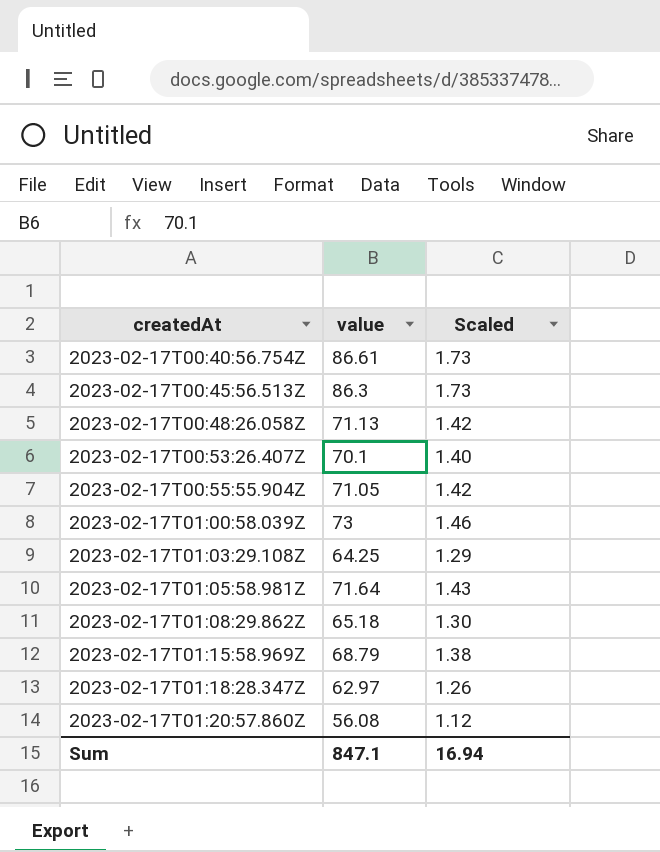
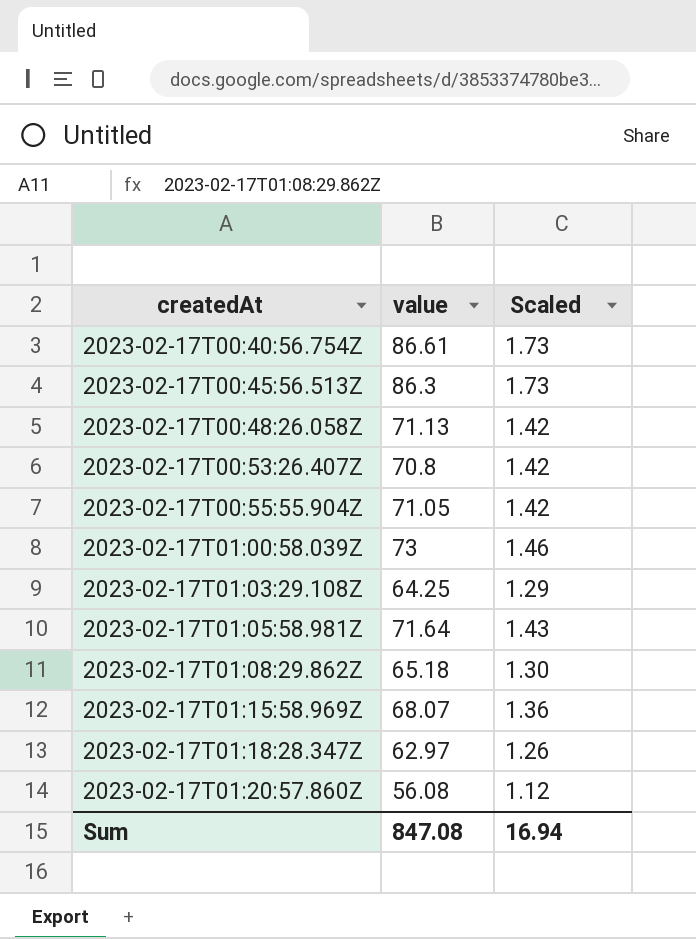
2023-02-17T00:53:26.407Z | value: 70.1 -> 70.8
2023-02-17T00:53:26.407Z | Scaled: 1.40 -> 1.42
2023-02-17T01:15:58.969Z | value: 68.79 -> 68.07
2023-02-17T01:15:58.969Z | Scaled: 1.38 -> 1.36
Sum | value: 847.1 -> 847.08

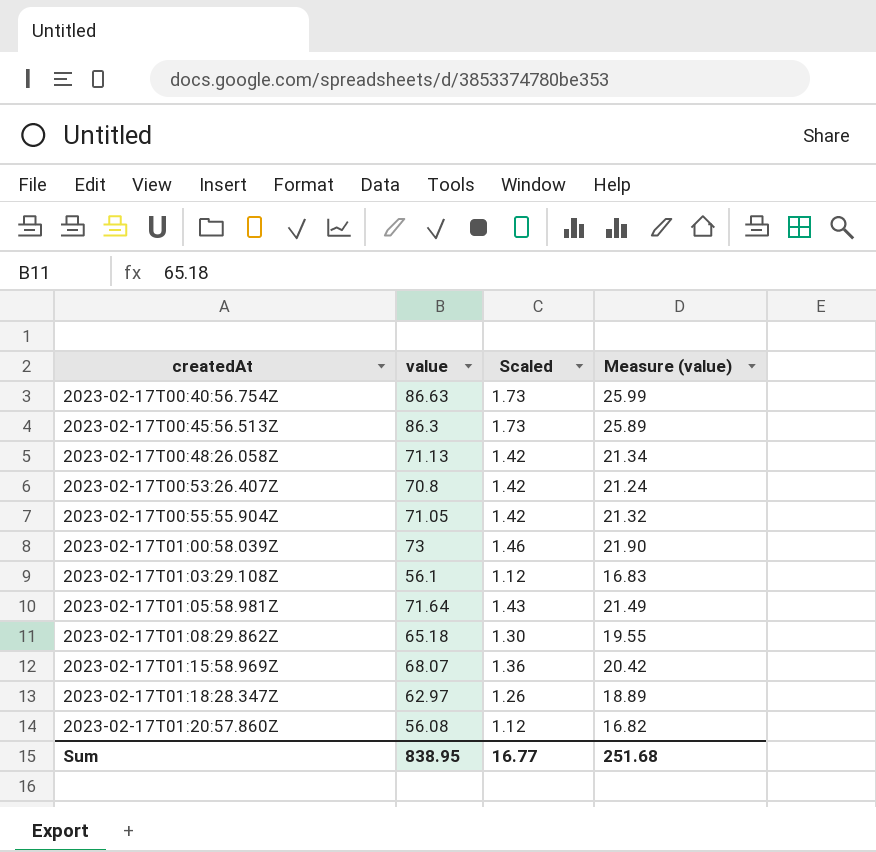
column Measure (value) | formula: none -> [value] * 0.3
2023-02-17T00:40:56.754Z | value: 86.61 -> 86.63
2023-02-17T01:03:29.108Z | value: 64.25 -> 56.1
2023-02-17T01:03:29.108Z | Scaled: 1.29 -> 1.12
Sum | value: 847.08 -> 838.95
Sum | Scaled: 16.94 -> 16.77

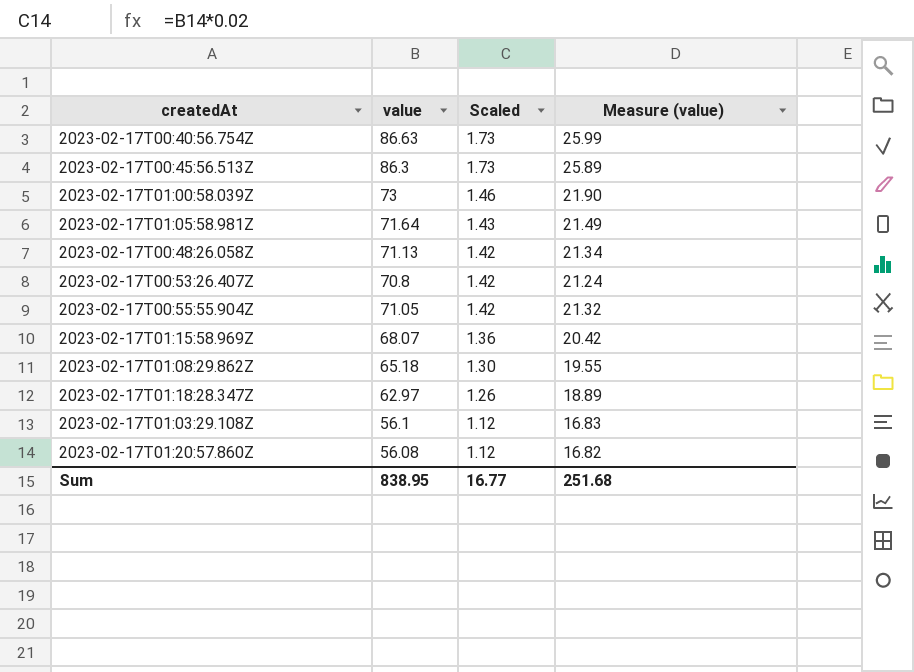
row order: createdAt ascending -> Scaled descending

